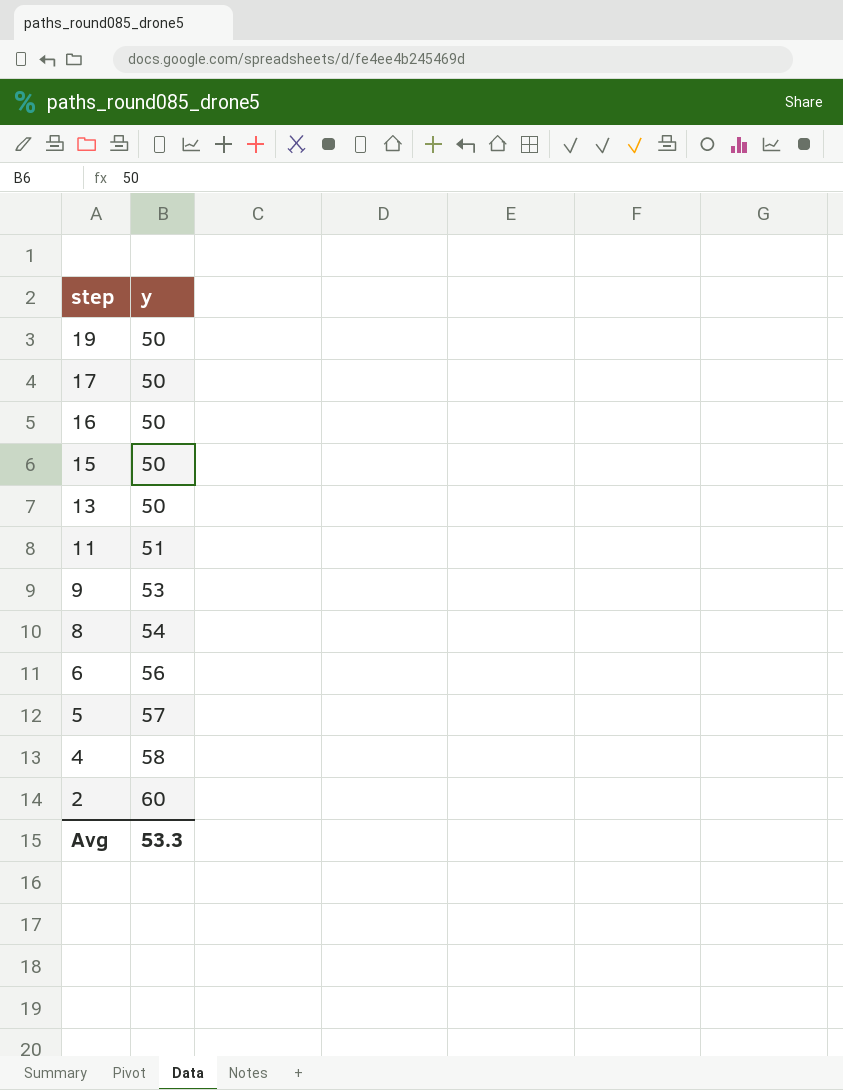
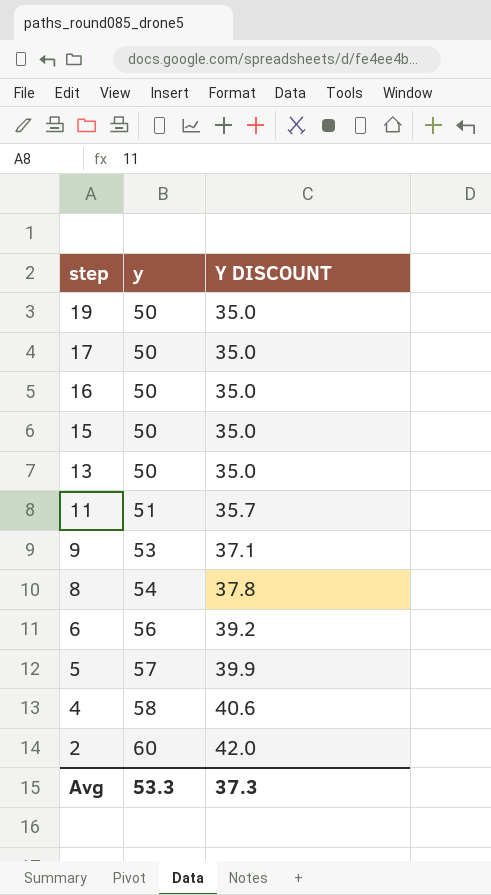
column Y DISCOUNT | formula: none -> [y] * 0.7

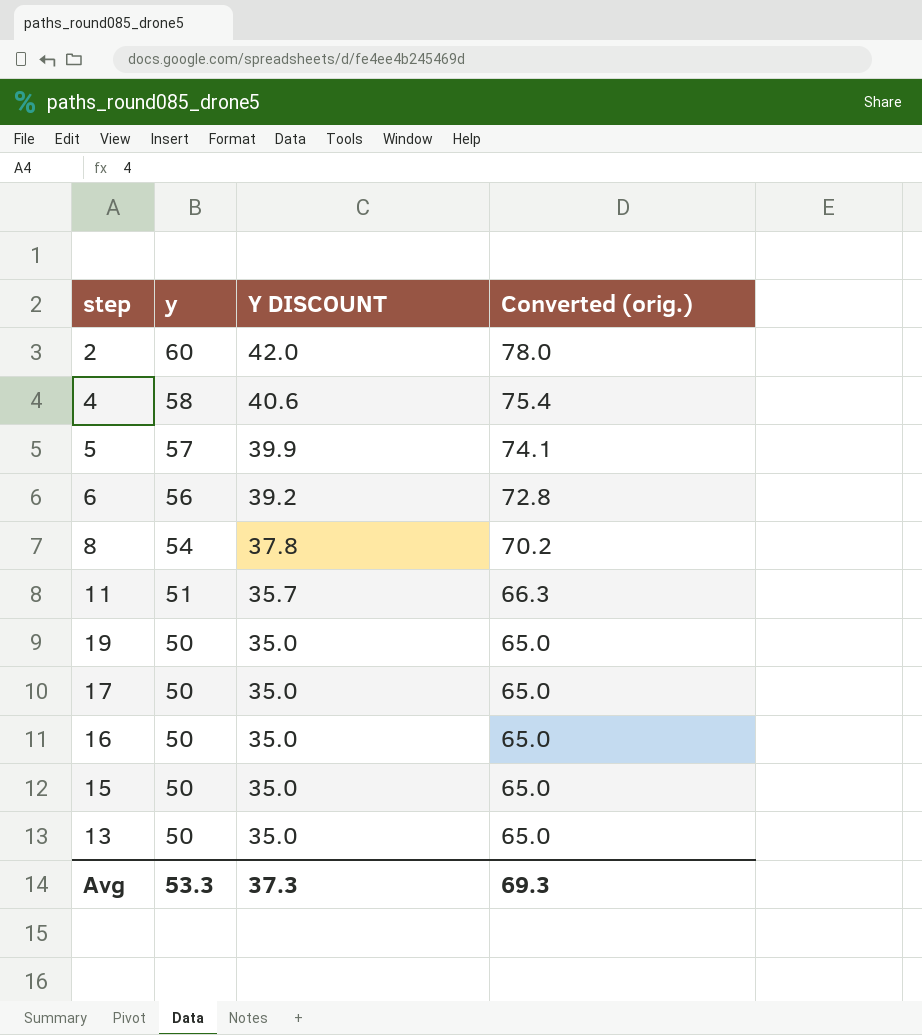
row order: step descending -> y descending
column Converted (orig.) | formula: none -> [y] * 1.3
row 9: 53 | 37.1 -> none

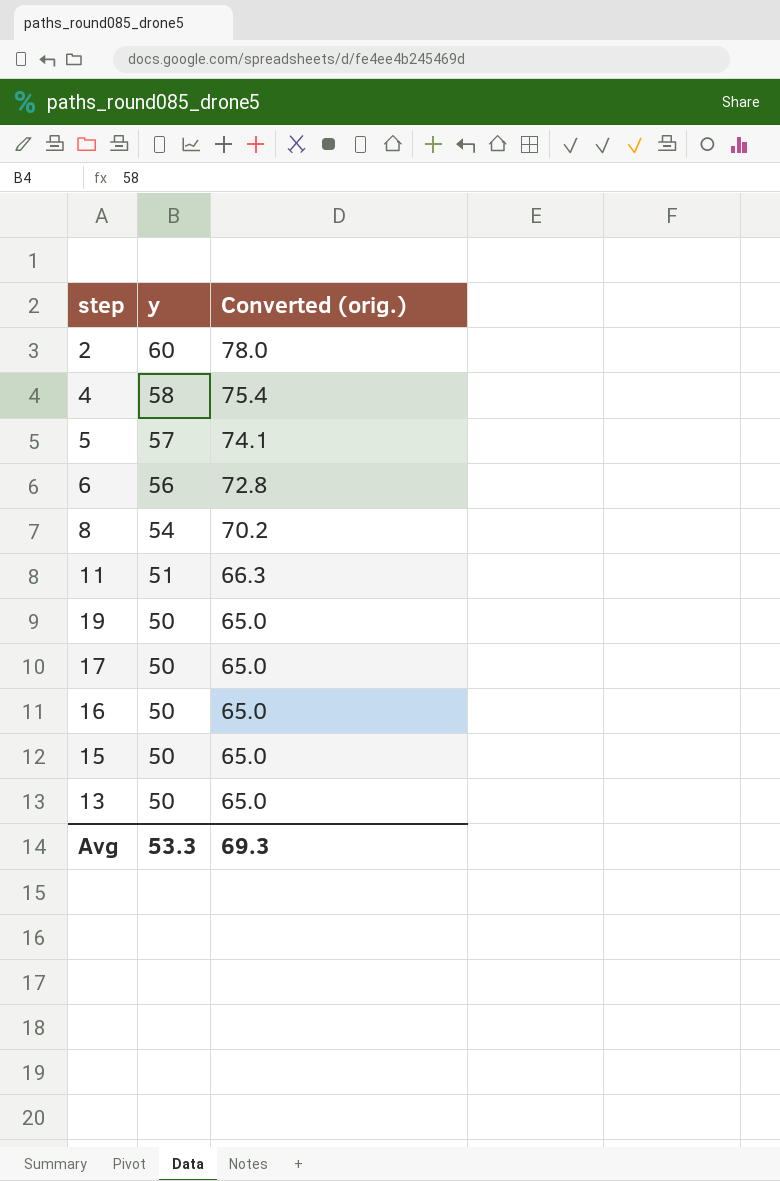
column Y DISCOUNT | formula: [y] * 0.7 -> none

